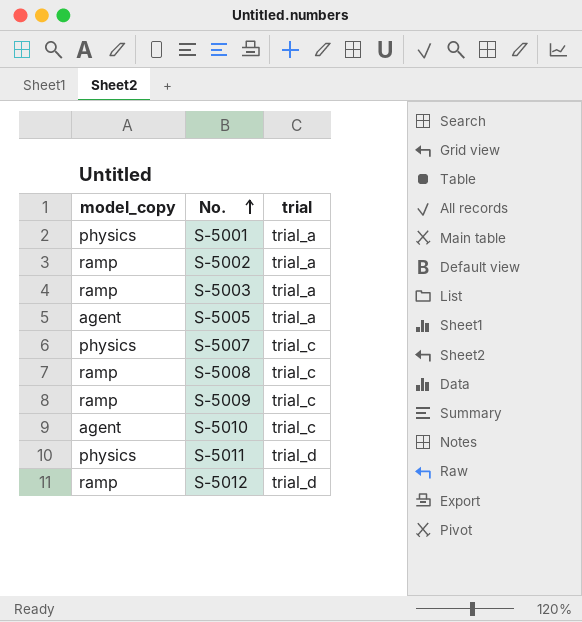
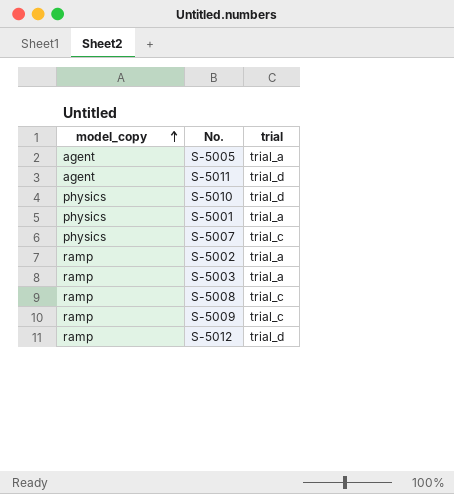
row order: No. ascending -> model_copy ascending
S-5011 | model_copy: physics -> agent
S-5010 | model_copy: agent -> physics
S-5010 | trial: trial_c -> trial_d

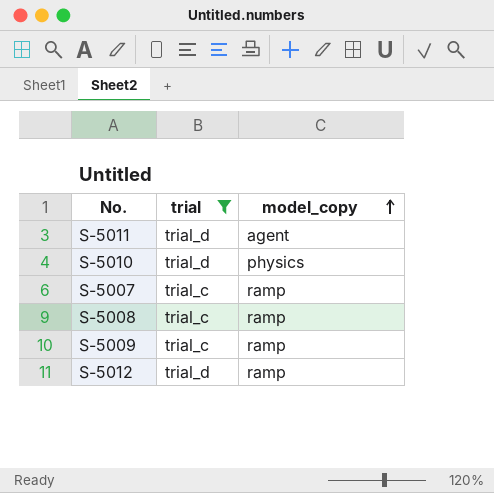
filter: none -> trial != trial_a
column model_copy | position: 1 -> 3
S-5007 | model_copy: physics -> ramp

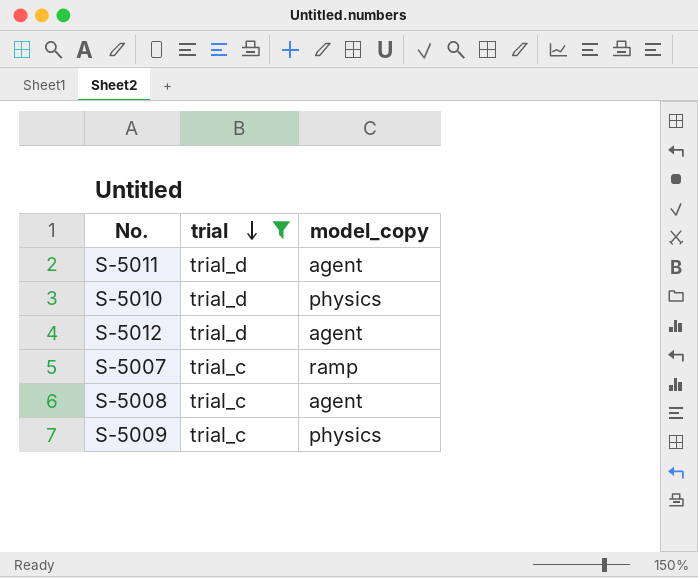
row order: model_copy ascending -> trial descending
S-5012 | model_copy: ramp -> agent
S-5008 | model_copy: ramp -> agent
S-5009 | model_copy: ramp -> physics

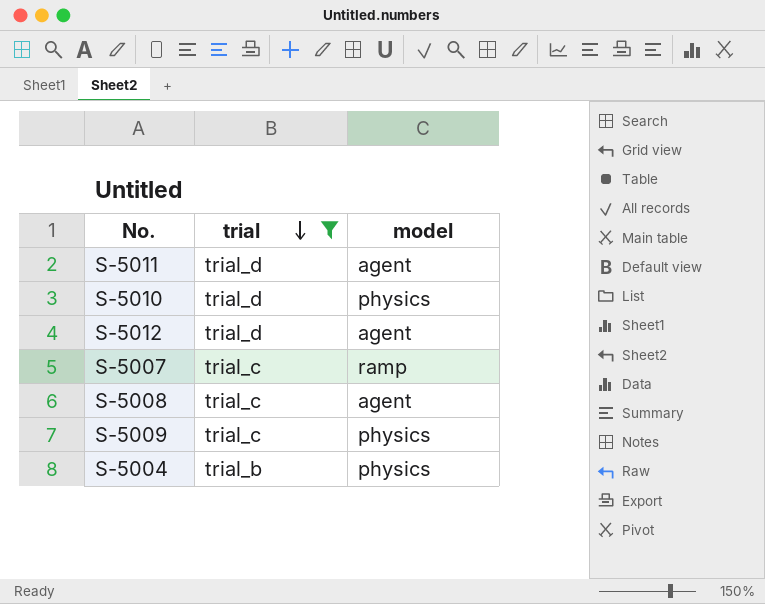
column name: model_copy -> model
row S-5004: none -> trial_b | physics

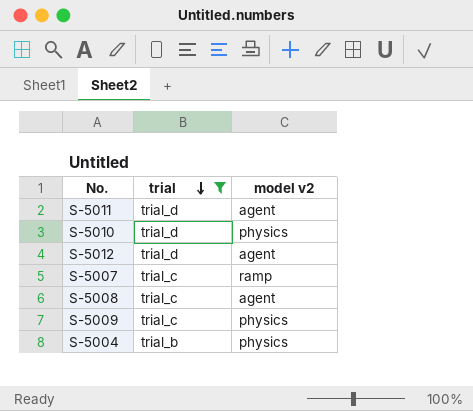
column name: model -> model v2

